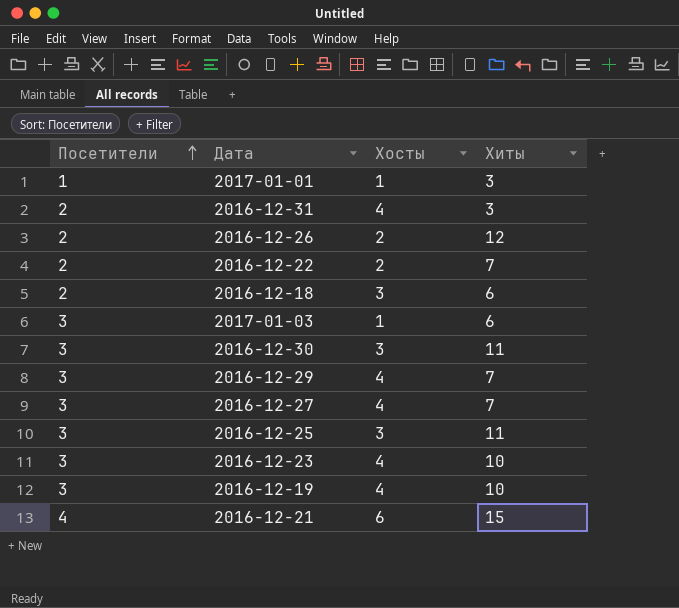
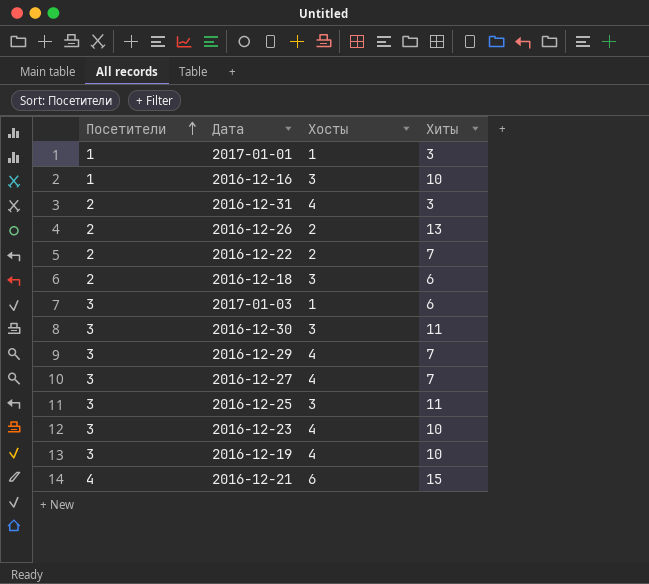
row 2016-12-16: none -> 1 | 3 | 10
2016-12-26 | Хиты: 12 -> 13

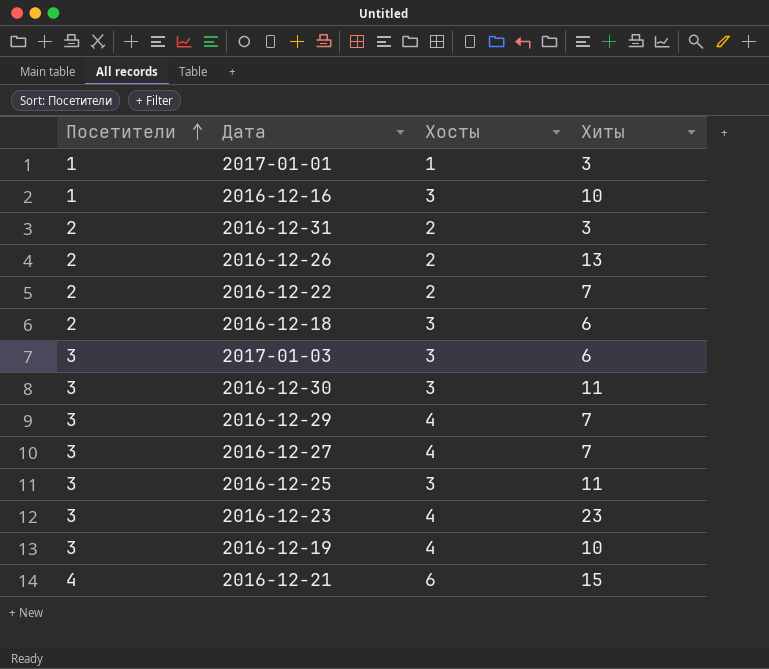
2016-12-31 | Хосты: 4 -> 2
2017-01-03 | Хосты: 1 -> 3
2016-12-23 | Хиты: 10 -> 23

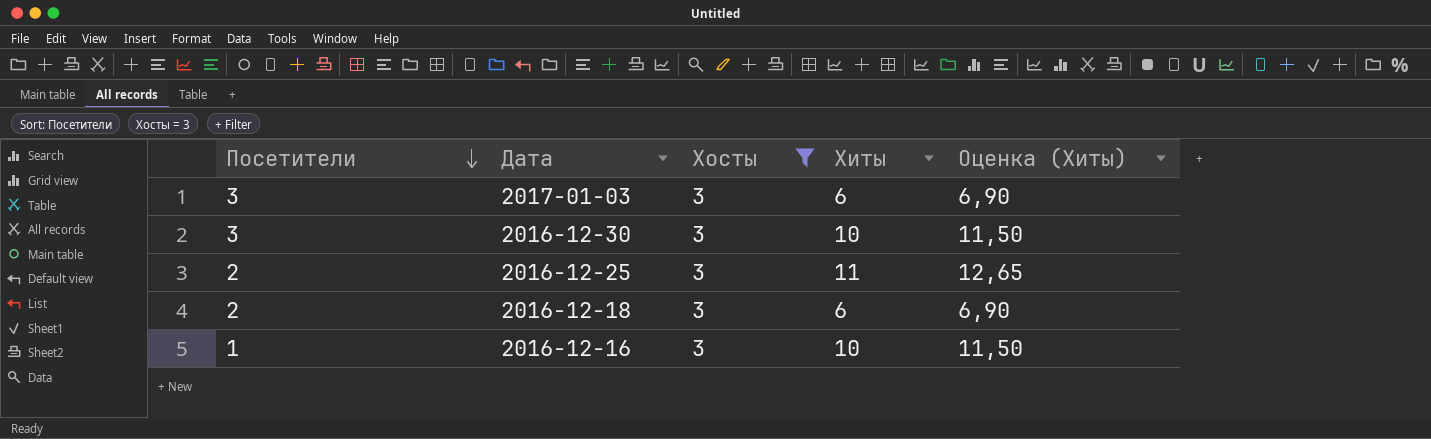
filter: none -> Хосты = 3
row order: Посетители ascending -> Посетители descending
column Оценка (Хиты) | formula: none -> [Хиты] * 1,15
2016-12-30 | Хиты: 11 -> 10
2016-12-25 | Посетители: 3 -> 2

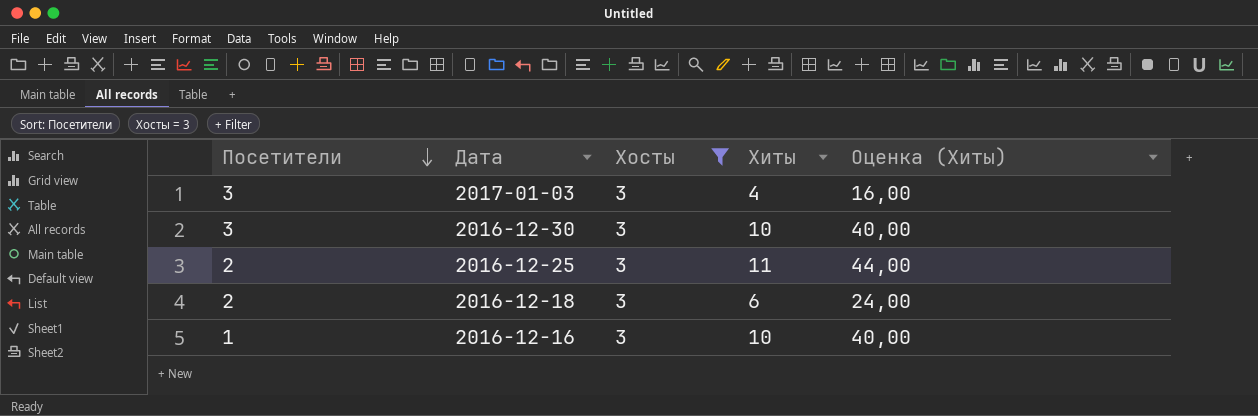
column Оценка (Хиты) | formula: [Хиты] * 1,15 -> [Хиты] * 4
2017-01-03 | Хиты: 6 -> 4

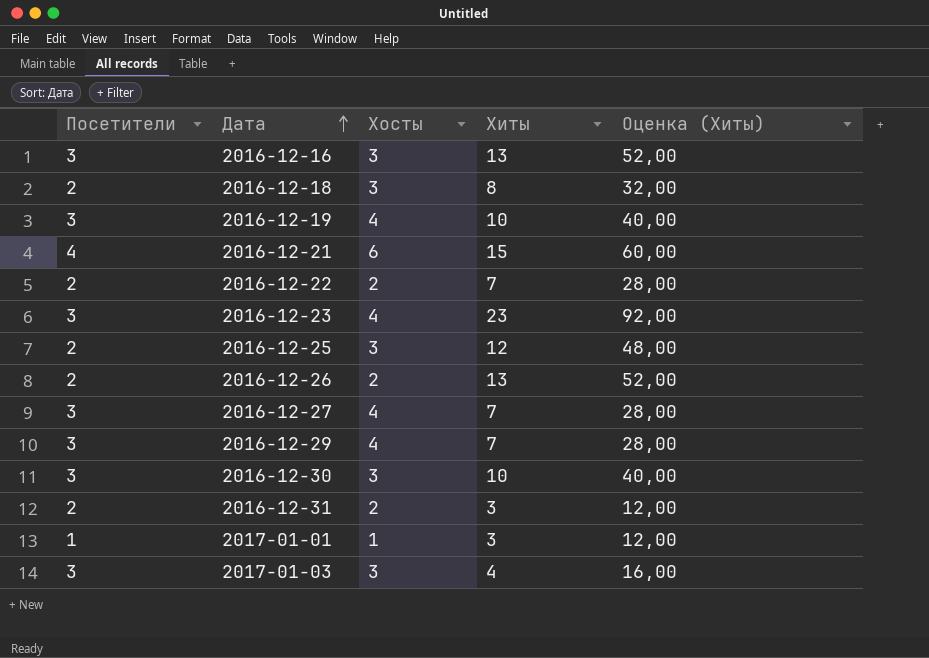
filter: Хосты = 3 -> none
row order: Посетители descending -> Дата ascending
2016-12-16 | Посетители: 1 -> 3
2016-12-16 | Хиты: 10 -> 13
2016-12-16 | Оценка (Хиты): 40,00 -> 52,00
2016-12-18 | Хиты: 6 -> 8
2016-12-18 | Оценка (Хиты): 24,00 -> 32,00
2016-12-25 | Хиты: 11 -> 12
2016-12-25 | Оценка (Хиты): 44,00 -> 48,00

